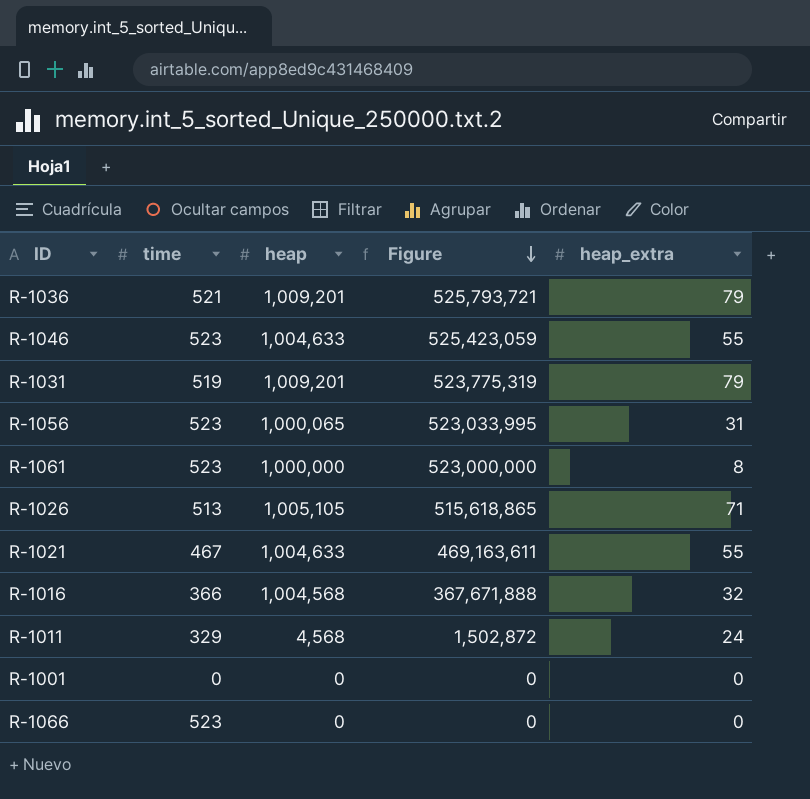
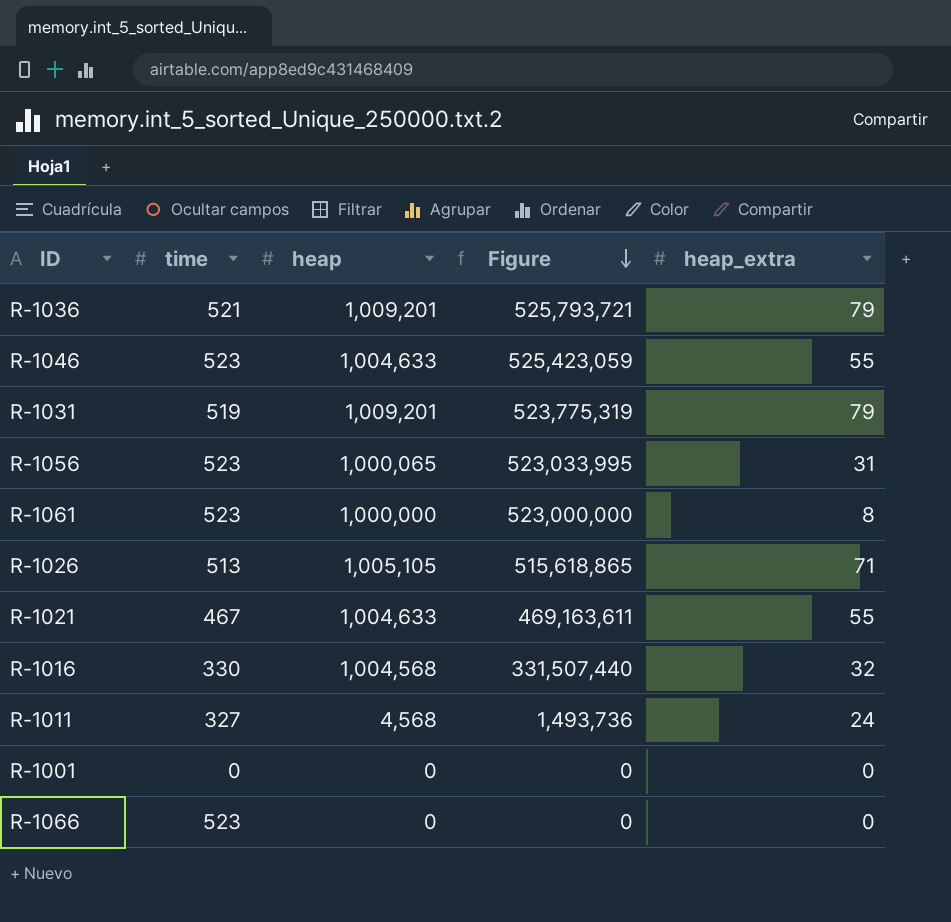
R-1016 | time: 366 -> 330
R-1016 | Figure: 367,671,888 -> 331,507,440
R-1011 | time: 329 -> 327
R-1011 | Figure: 1,502,872 -> 1,493,736

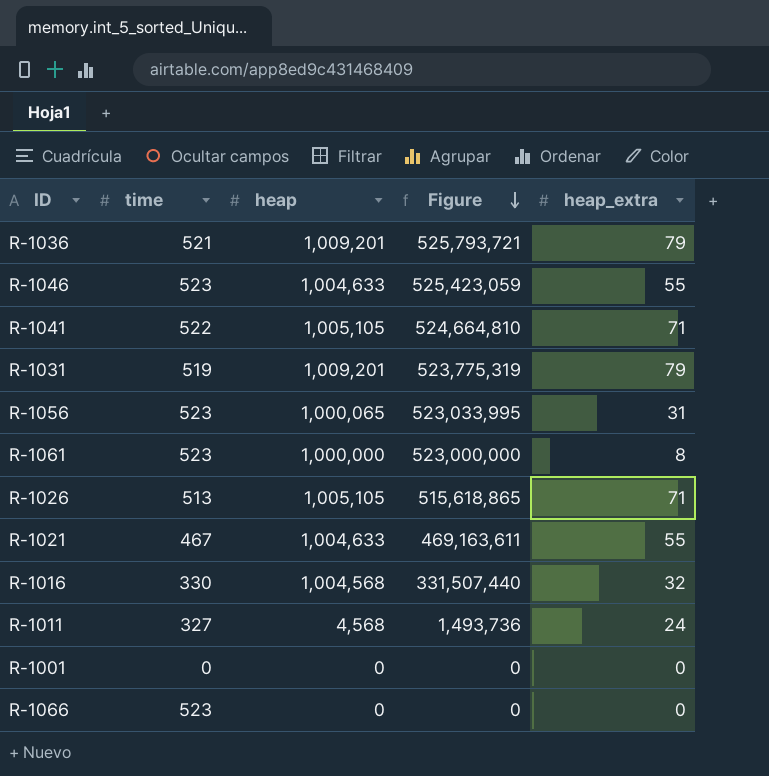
row R-1041: none -> 522 | 1,005,105 | 524,664,810 | 71

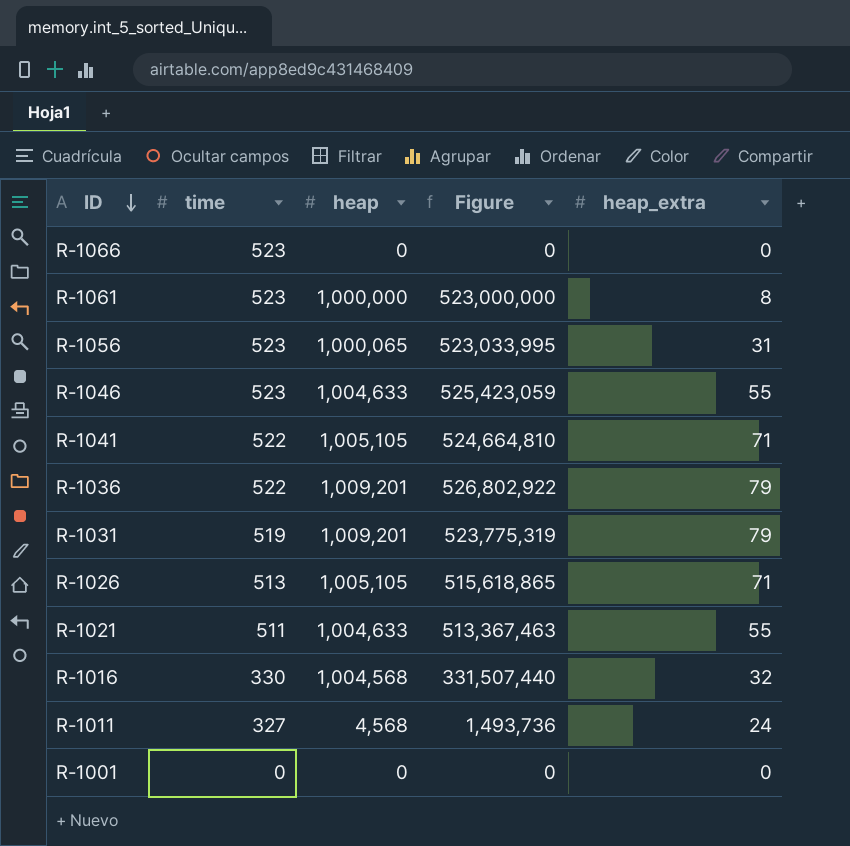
row order: Figure descending -> ID descending
R-1036 | time: 521 -> 522
R-1036 | Figure: 525,793,721 -> 526,802,922
R-1021 | time: 467 -> 511
R-1021 | Figure: 469,163,611 -> 513,367,463

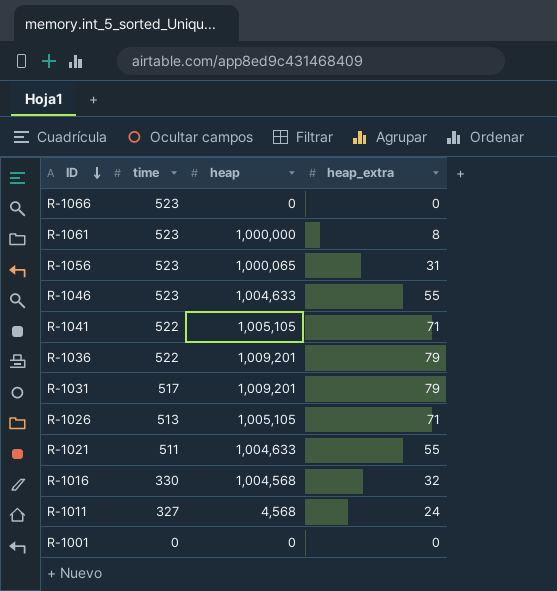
column Figure | formula: [time] * [heap] -> none
R-1031 | time: 519 -> 517

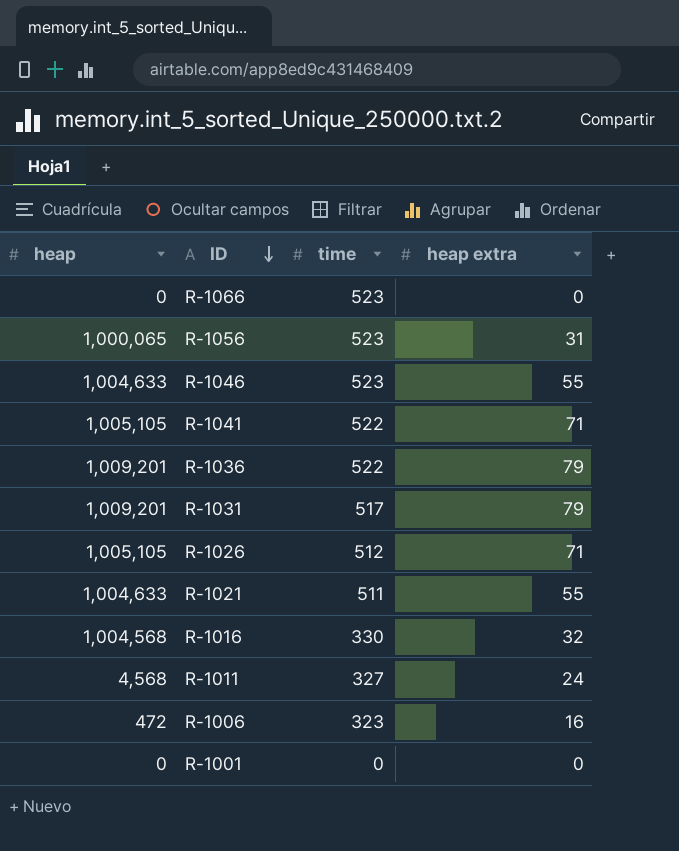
column heap | position: 3 -> 1
column name: heap_extra -> heap extra
row R-1061: 523 | 1,000,000 | 8 -> none
R-1026 | time: 513 -> 512
row R-1006: none -> 472 | 323 | 16

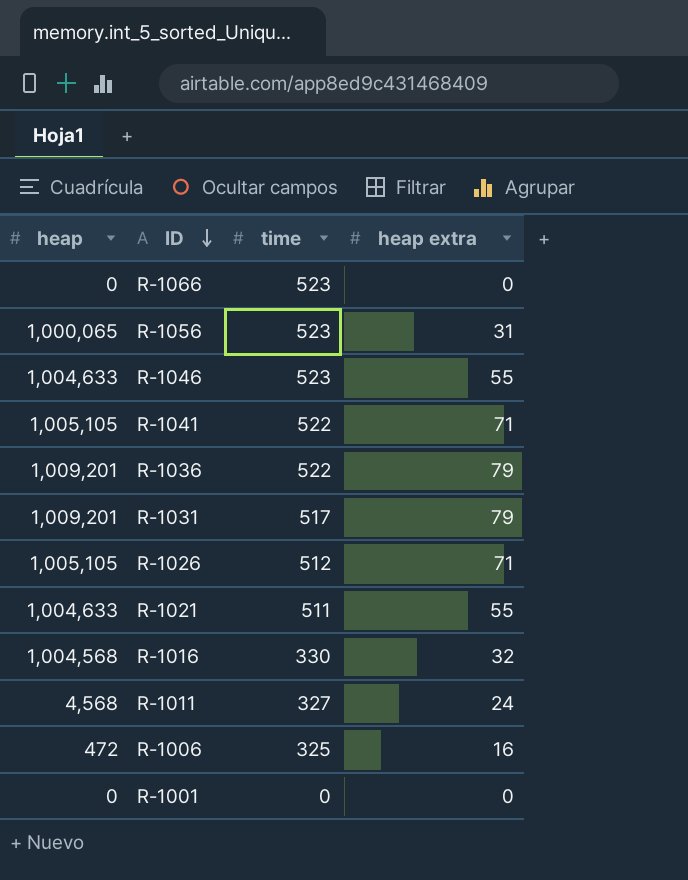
R-1006 | time: 323 -> 325

